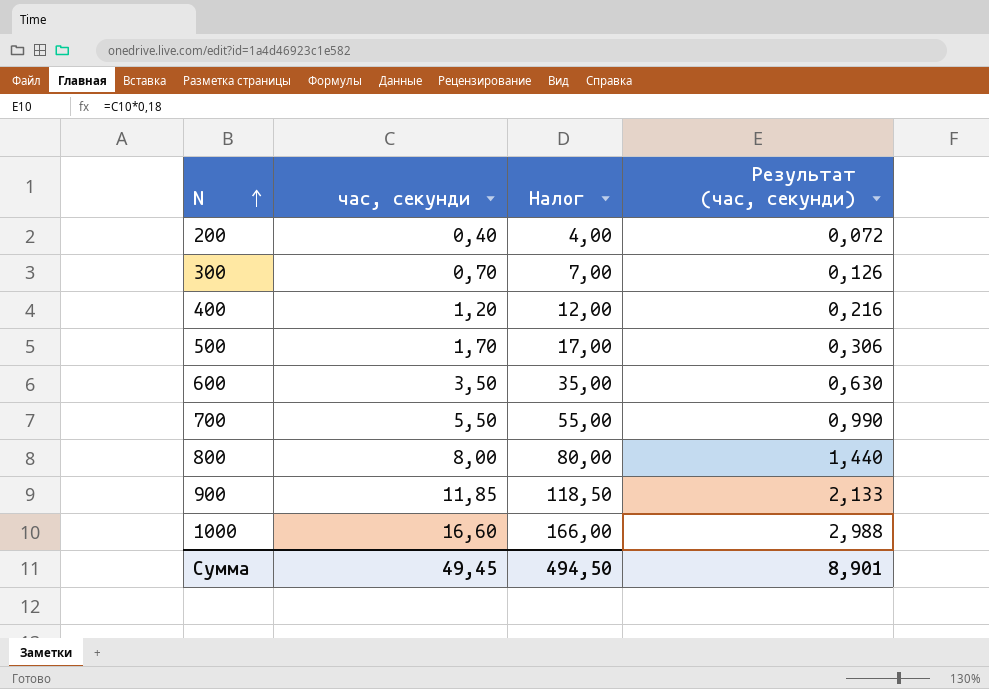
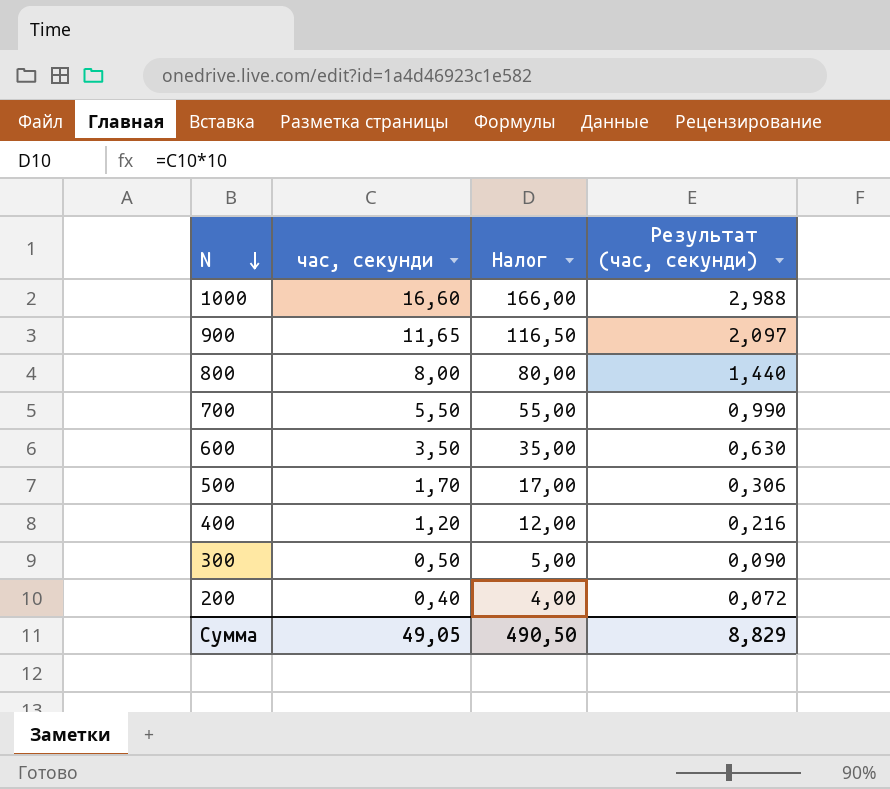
row order: N ascending -> N descending
900 | час, секунди: 11,85 -> 11,65
900 | Налог: 118,50 -> 116,50
900 | Результат (час, секунди): 2,133 -> 2,097
300 | час, секунди: 0,70 -> 0,50
300 | Налог: 7,00 -> 5,00
300 | Результат (час, секунди): 0,126 -> 0,090
Сумма | час, секунди: 49,45 -> 49,05
Сумма | Налог: 494,50 -> 490,50
Сумма | Результат (час, секунди): 8,901 -> 8,829

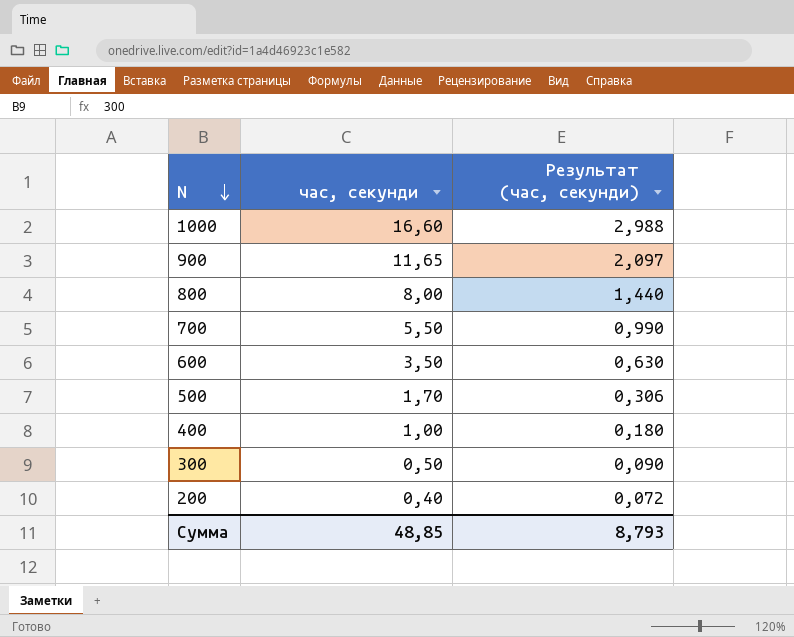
column Налог | formula: [час, секунди] * 10 -> none
400 | час, секунди: 1,20 -> 1,00
400 | Результат (час, секунди): 0,216 -> 0,180
Сумма | час, секунди: 49,05 -> 48,85
Сумма | Результат (час, секунди): 8,829 -> 8,793

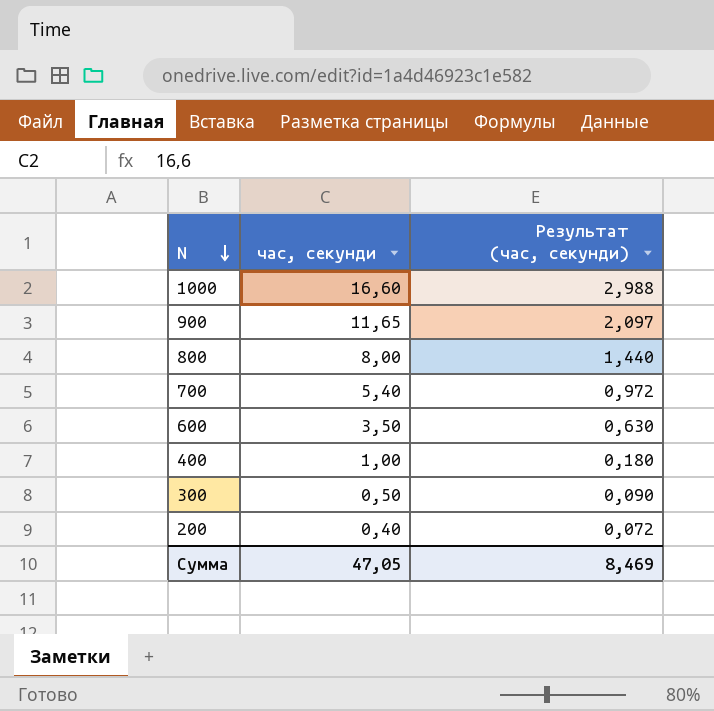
row 500: 1,70 | 0,306 -> none
700 | час, секунди: 5,50 -> 5,40
700 | Результат (час, секунди): 0,990 -> 0,972
Сумма | час, секунди: 48,85 -> 47,05
Сумма | Результат (час, секунди): 8,793 -> 8,469

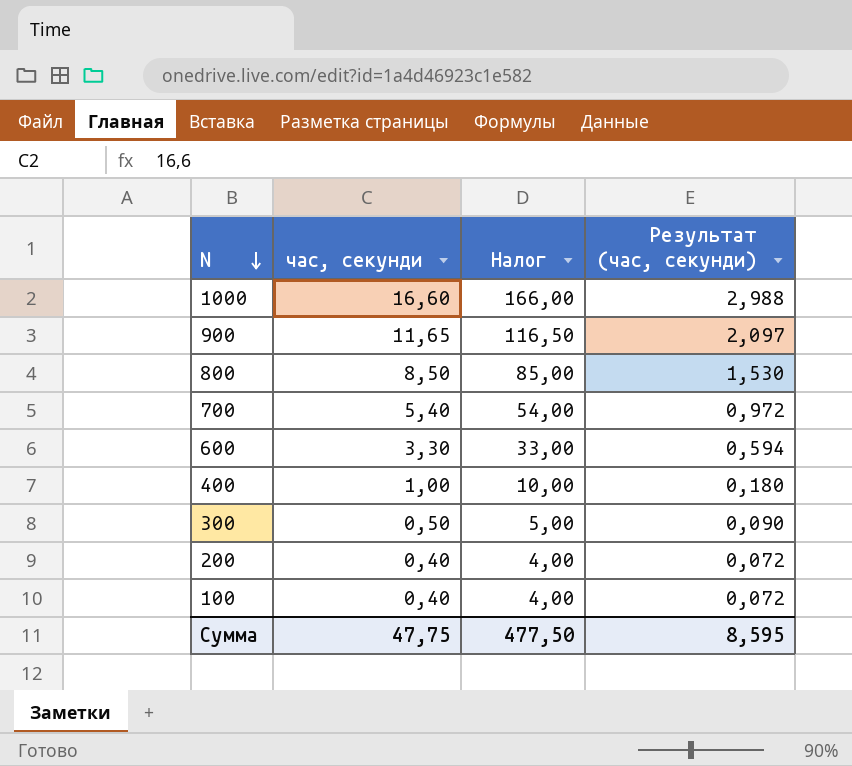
column Налог | formula: none -> [час, секунди] * 10
800 | час, секунди: 8,00 -> 8,50
800 | Результат (час, секунди): 1,440 -> 1,530
600 | час, секунди: 3,50 -> 3,30
600 | Результат (час, секунди): 0,630 -> 0,594
row 100: none -> 0,40 | 4,00 | 0,072
Сумма | час, секунди: 47,05 -> 47,75
Сумма | Результат (час, секунди): 8,469 -> 8,595

